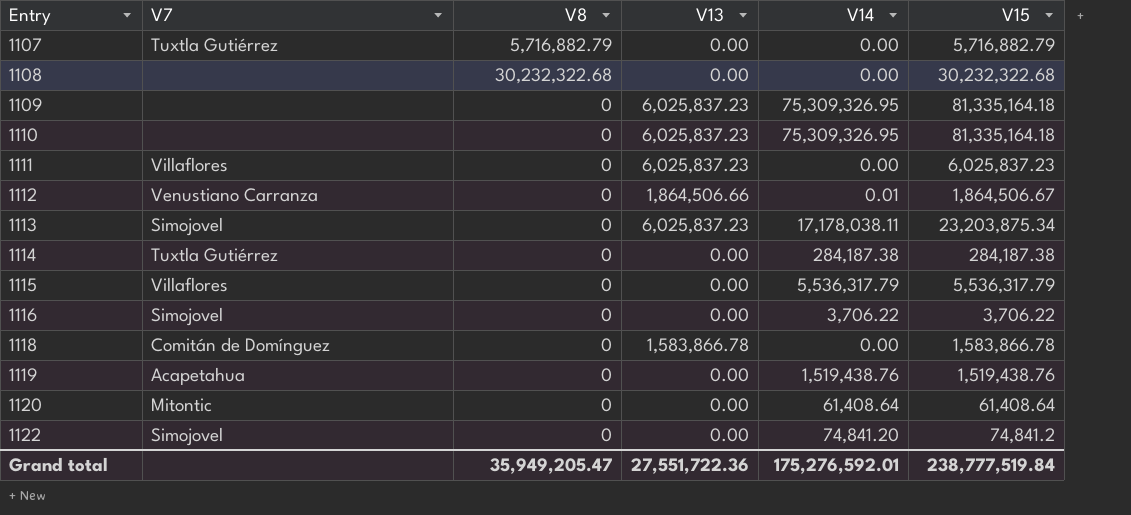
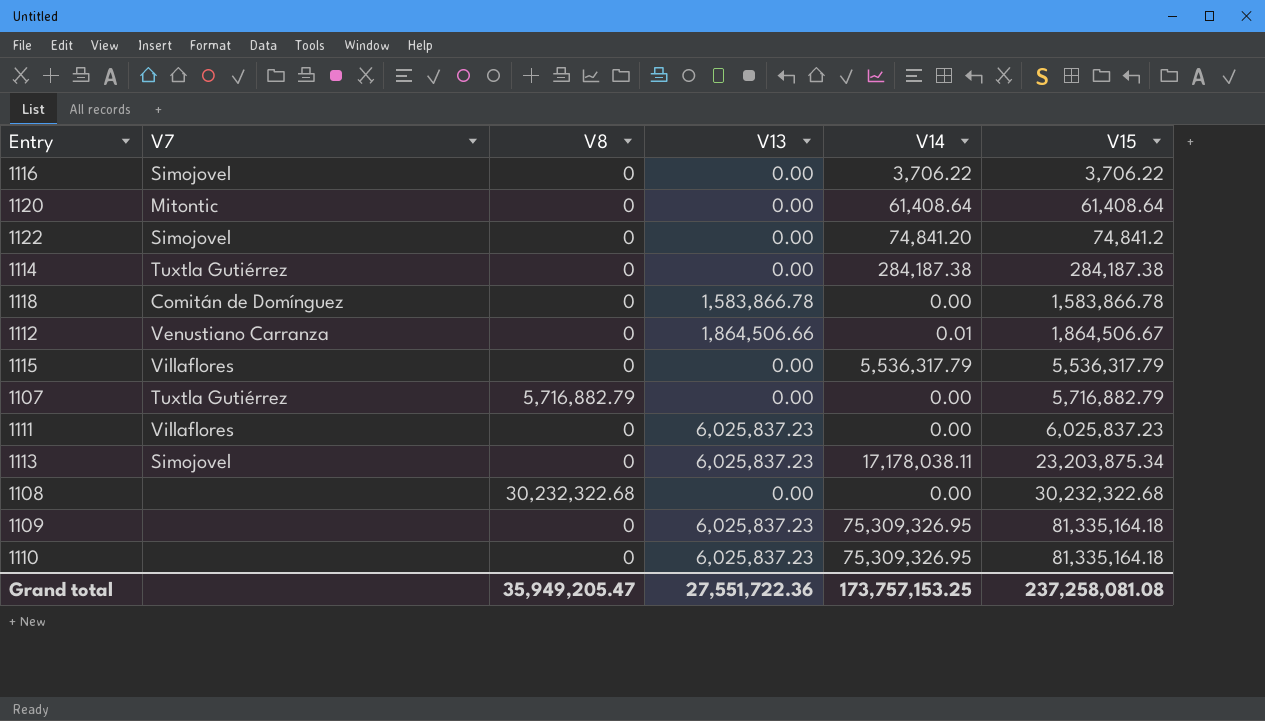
row order: Entry ascending -> V15 ascending
row 1119: Acapetahua | 0 | 0.00 | 1,519,438.76 | 1,519,438.76 -> none
Grand total | V14: 175,276,592.01 -> 173,757,153.25
Grand total | V15: 238,777,519.84 -> 237,258,081.08

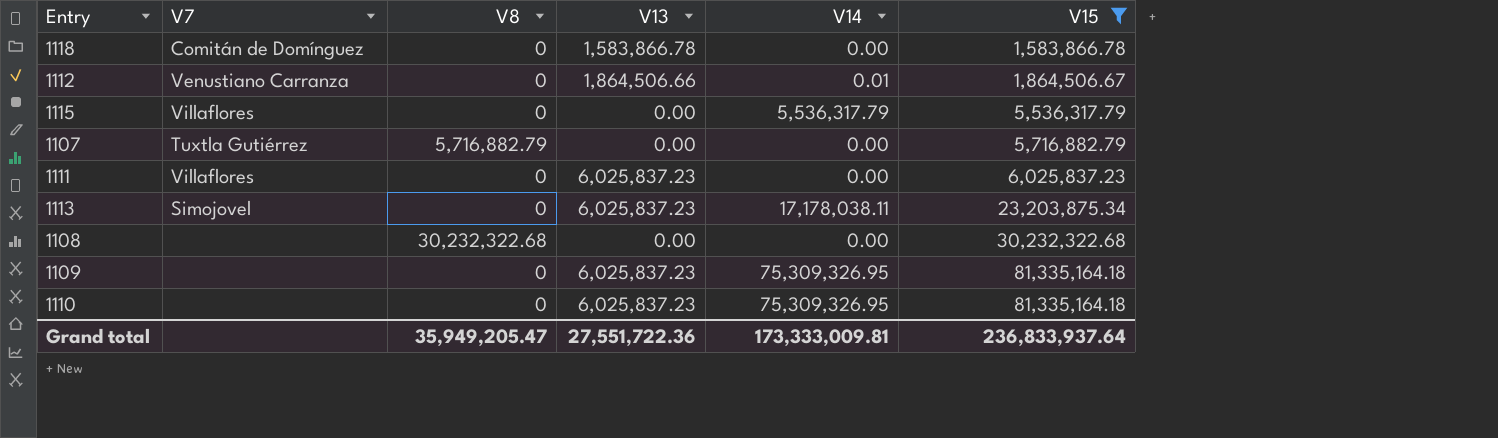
filter: none -> V15 >= 1,583,866.78
Grand total | V14: 173,757,153.25 -> 173,333,009.81
Grand total | V15: 237,258,081.08 -> 236,833,937.64

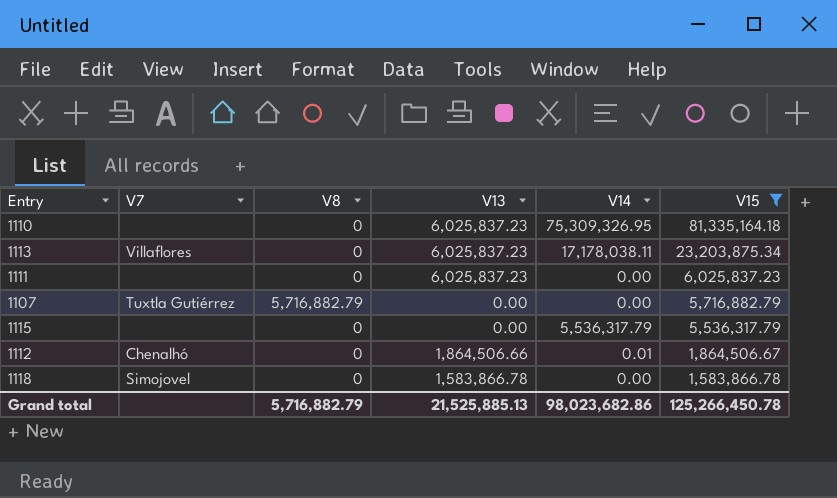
row order: V15 ascending -> V15 descending
row 1108: none | 30,232,322.68 | 0.00 | 0.00 | 30,232,322.68 -> none
row 1109: none | 0 | 6,025,837.23 | 75,309,326.95 | 81,335,164.18 -> none
1113 | V7: Simojovel -> Villaflores
1111 | V7: Villaflores -> none
1115 | V7: Villaflores -> none
1112 | V7: Venustiano Carranza -> Chenalhó
1118 | V7: Comitán de Domínguez -> Simojovel
Grand total | V8: 35,949,205.47 -> 5,716,882.79
Grand total | V13: 27,551,722.36 -> 21,525,885.13
Grand total | V14: 173,333,009.81 -> 98,023,682.86
Grand total | V15: 236,833,937.64 -> 125,266,450.78

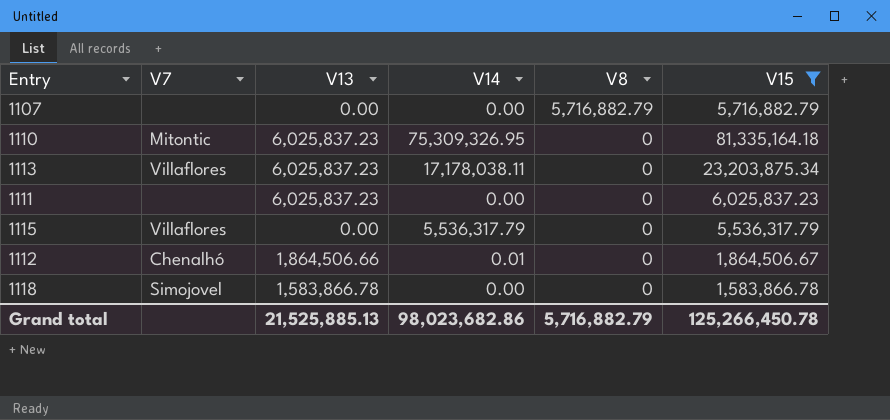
row order: V15 descending -> V8 descending
column V8 | position: 3 -> 5
1107 | V7: Tuxtla Gutiérrez -> none
1110 | V7: none -> Mitontic
1115 | V7: none -> Villaflores

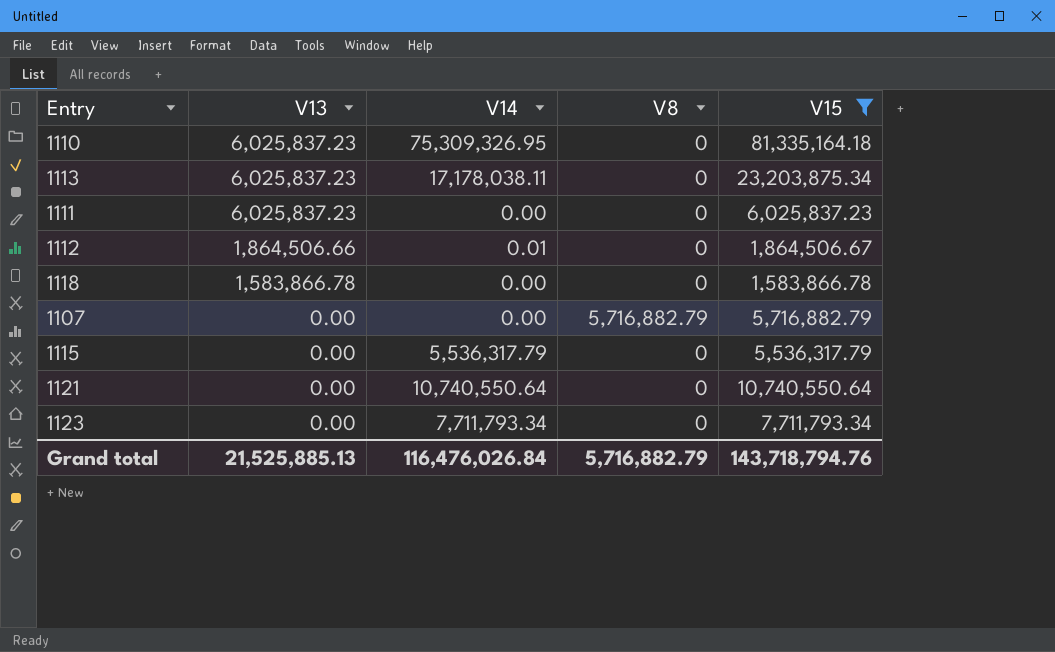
row order: V8 descending -> V13 descending
column V7 | position: 2 -> none
row 1121: none -> 0.00 | 10,740,550.64 | 0 | 10,740,550.64
row 1123: none -> 0.00 | 7,711,793.34 | 0 | 7,711,793.34
Grand total | V14: 98,023,682.86 -> 116,476,026.84
Grand total | V15: 125,266,450.78 -> 143,718,794.76

